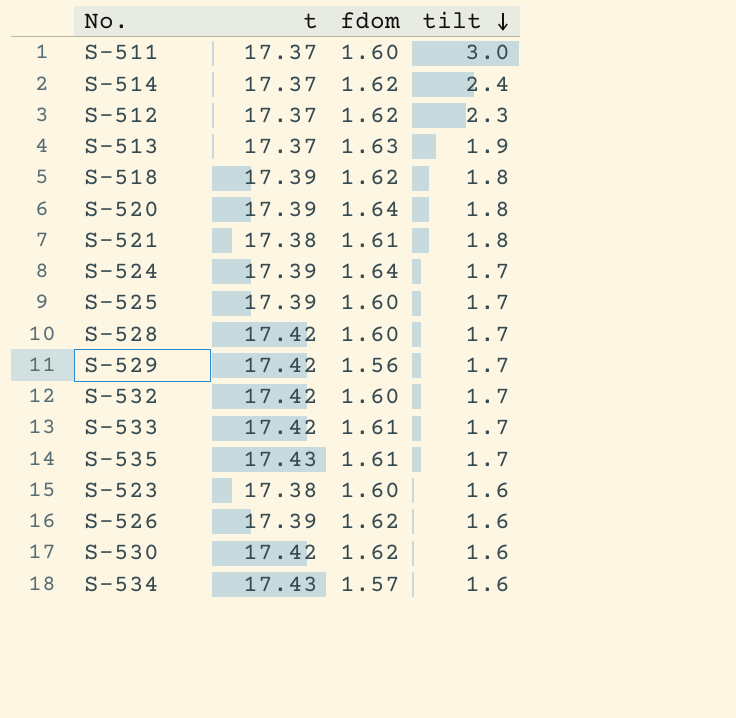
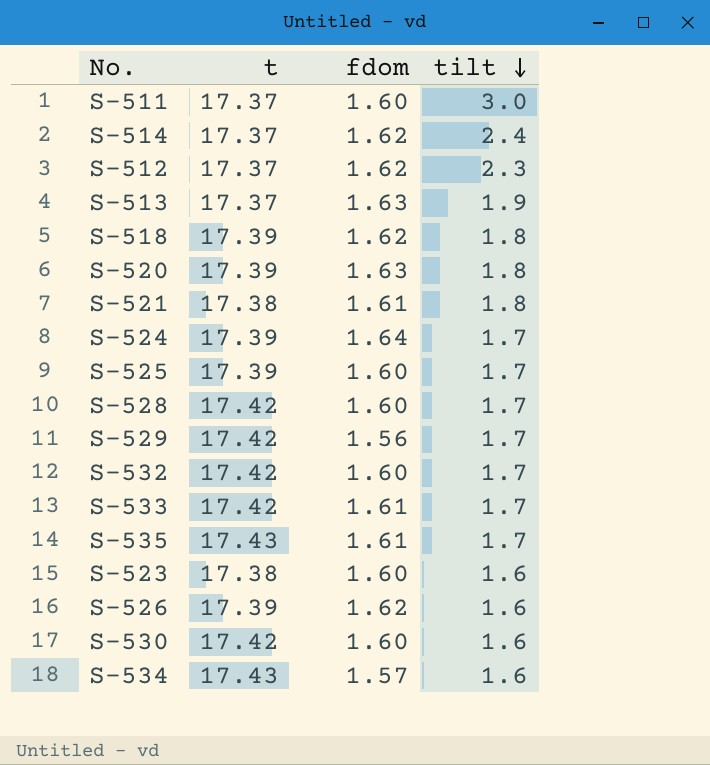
S-520 | fdom: 1.64 -> 1.63
S-530 | fdom: 1.62 -> 1.60

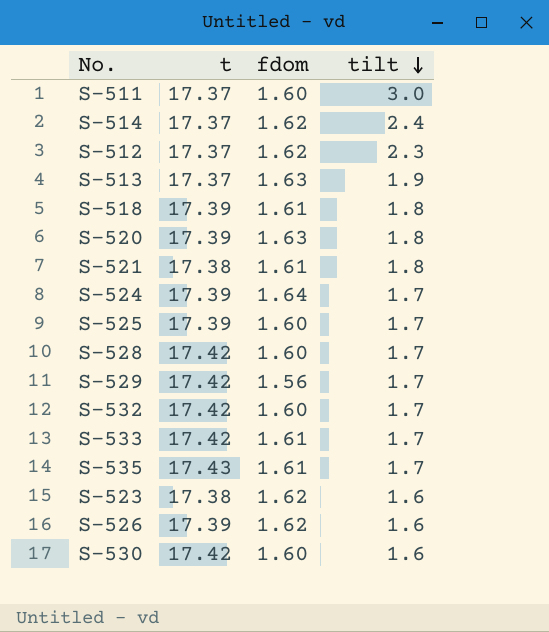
row S-534: 17.43 | 1.57 | 1.6 -> none
S-518 | fdom: 1.62 -> 1.61
S-523 | fdom: 1.60 -> 1.62

